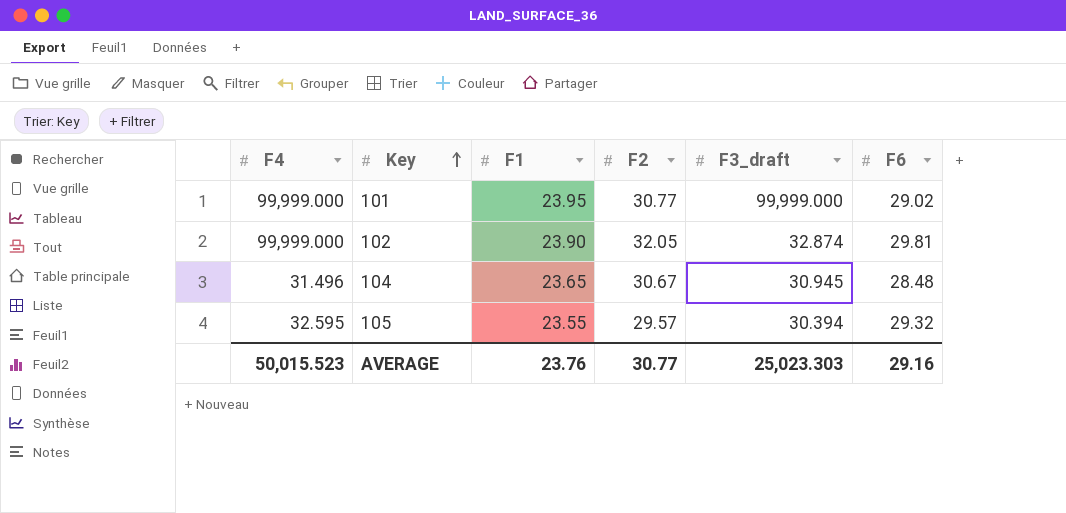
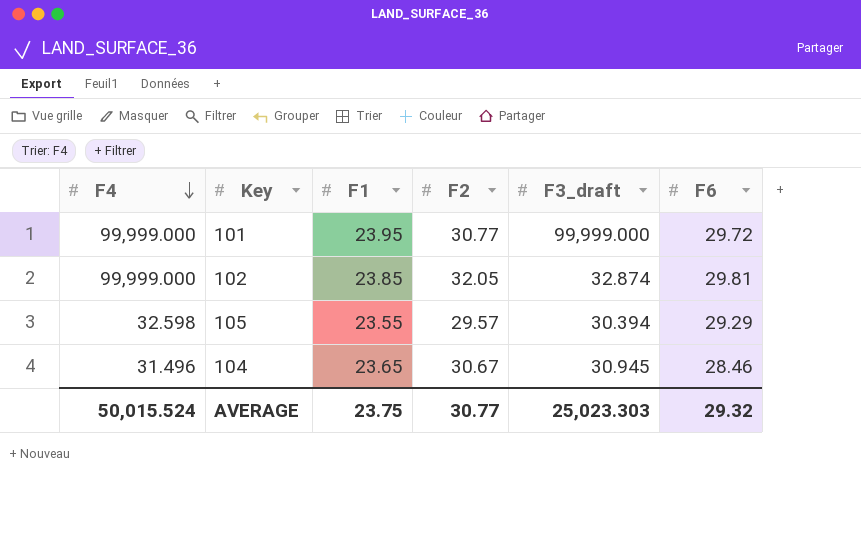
row order: Key ascending -> F4 descending
101 | F6: 29.02 -> 29.72
102 | F1: 23.90 -> 23.85
105 | F4: 32.595 -> 32.598
105 | F6: 29.32 -> 29.29
104 | F6: 28.48 -> 28.46
AVERAGE | F4: 50,015.523 -> 50,015.524
AVERAGE | F1: 23.76 -> 23.75
AVERAGE | F6: 29.16 -> 29.32

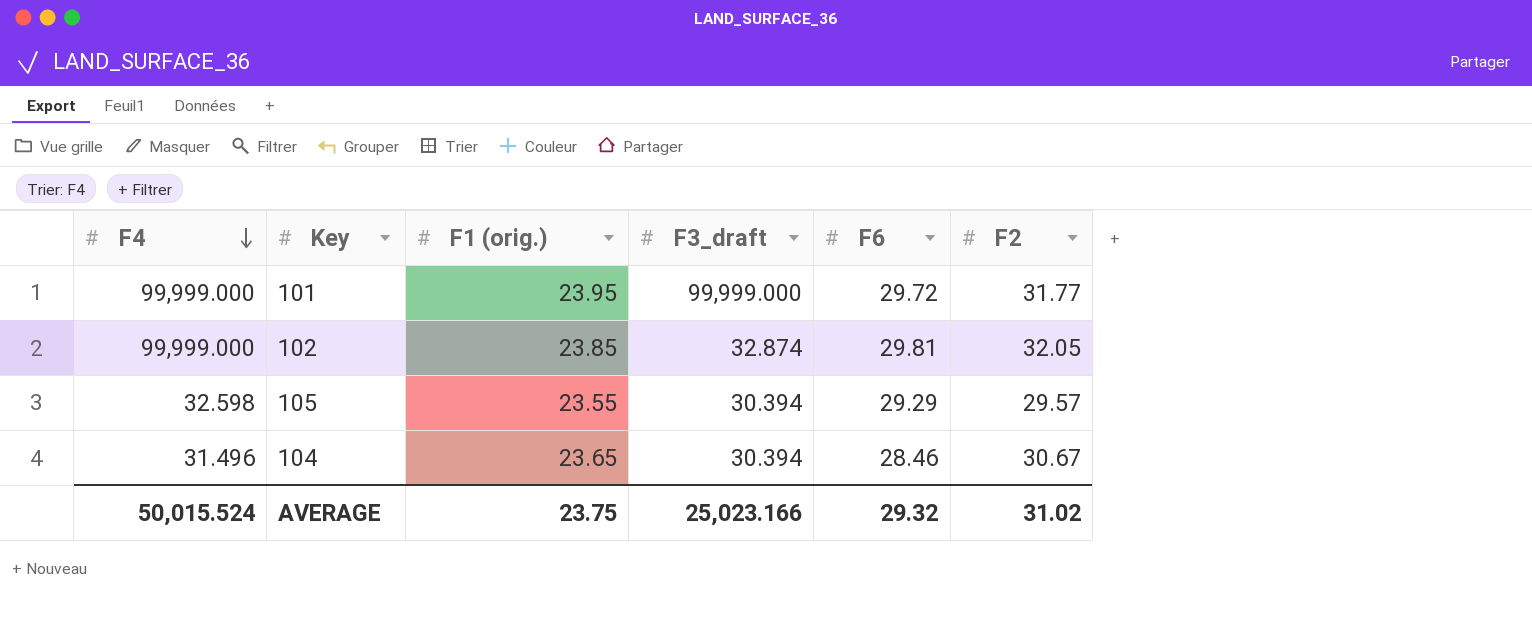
column name: F1 -> F1 (orig.)
column F2 | position: 4 -> 6
101 | F2: 30.77 -> 31.77
104 | F3_draft: 30.945 -> 30.394
AVERAGE | F3_draft: 25,023.303 -> 25,023.166
AVERAGE | F2: 30.77 -> 31.02

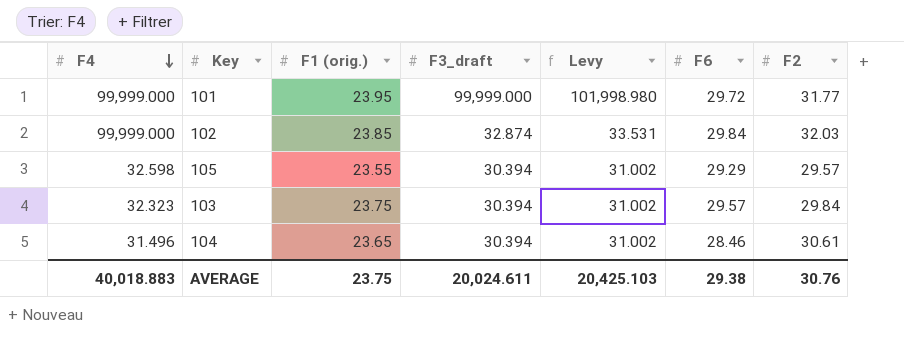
column Levy | formula: none -> [F3_draft] * 1.02
102 | F6: 29.81 -> 29.84
102 | F2: 32.05 -> 32.03
row 103: none -> 32.323 | 23.75 | 30.394 | 31.002 | 29.57 | 29.84
104 | F2: 30.67 -> 30.61
AVERAGE | F4: 50,015.524 -> 40,018.883
AVERAGE | F3_draft: 25,023.166 -> 20,024.611
AVERAGE | F6: 29.32 -> 29.38
AVERAGE | F2: 31.02 -> 30.76

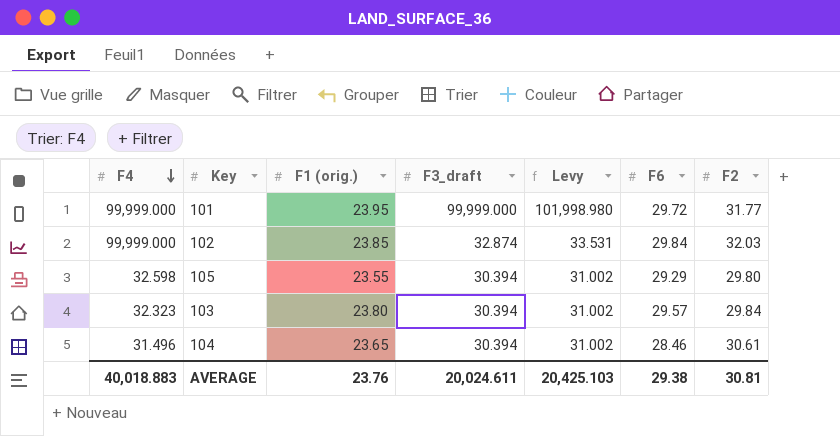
105 | F2: 29.57 -> 29.80
103 | F1 (orig.): 23.75 -> 23.80
AVERAGE | F1 (orig.): 23.75 -> 23.76
AVERAGE | F2: 30.76 -> 30.81

